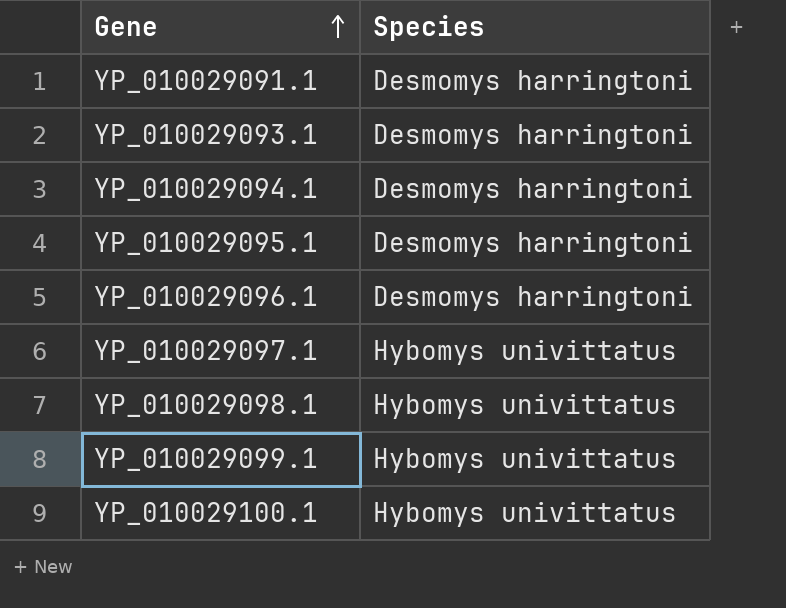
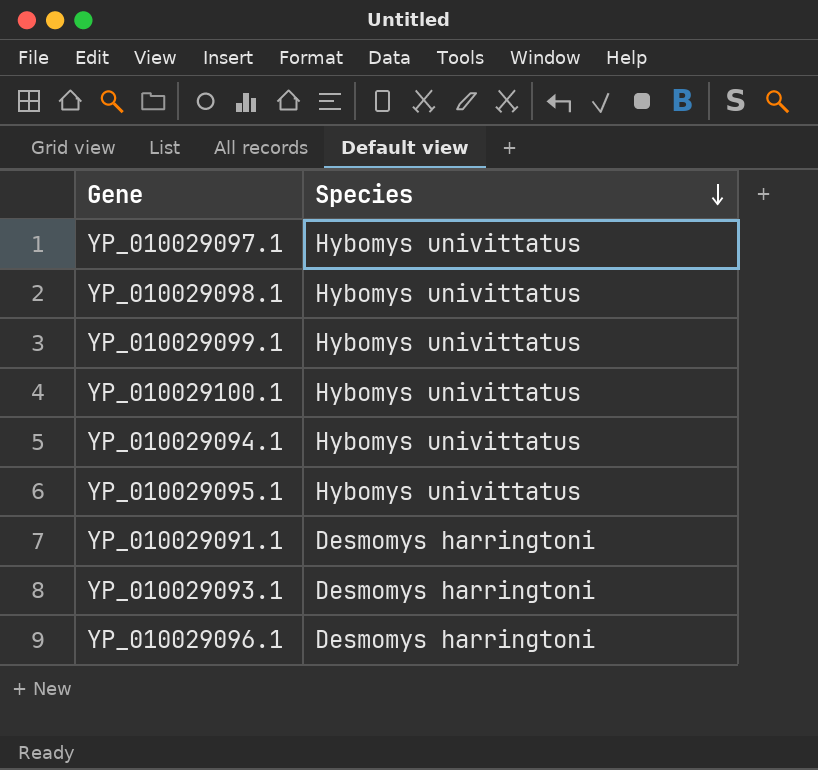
row order: Gene ascending -> Species descending
YP_010029094.1 | Species: Desmomys harringtoni -> Hybomys univittatus
YP_010029095.1 | Species: Desmomys harringtoni -> Hybomys univittatus

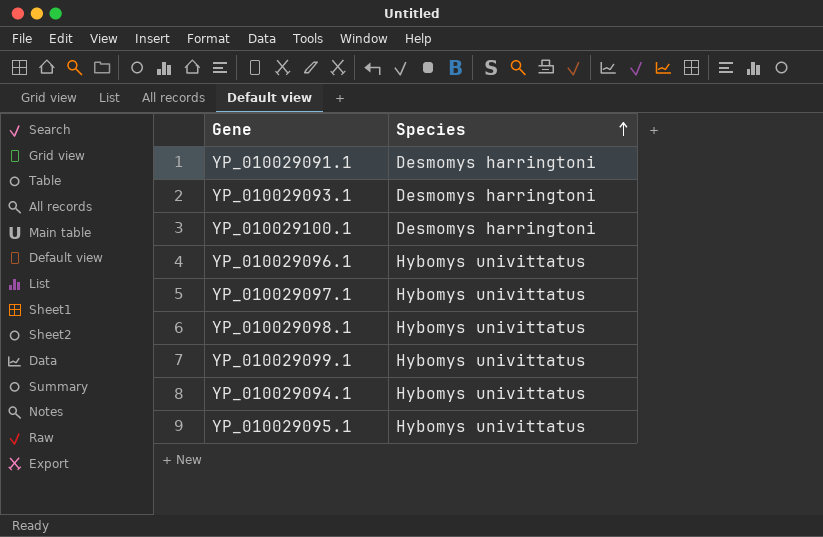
row order: Species descending -> Species ascending
YP_010029100.1 | Species: Hybomys univittatus -> Desmomys harringtoni
YP_010029096.1 | Species: Desmomys harringtoni -> Hybomys univittatus

